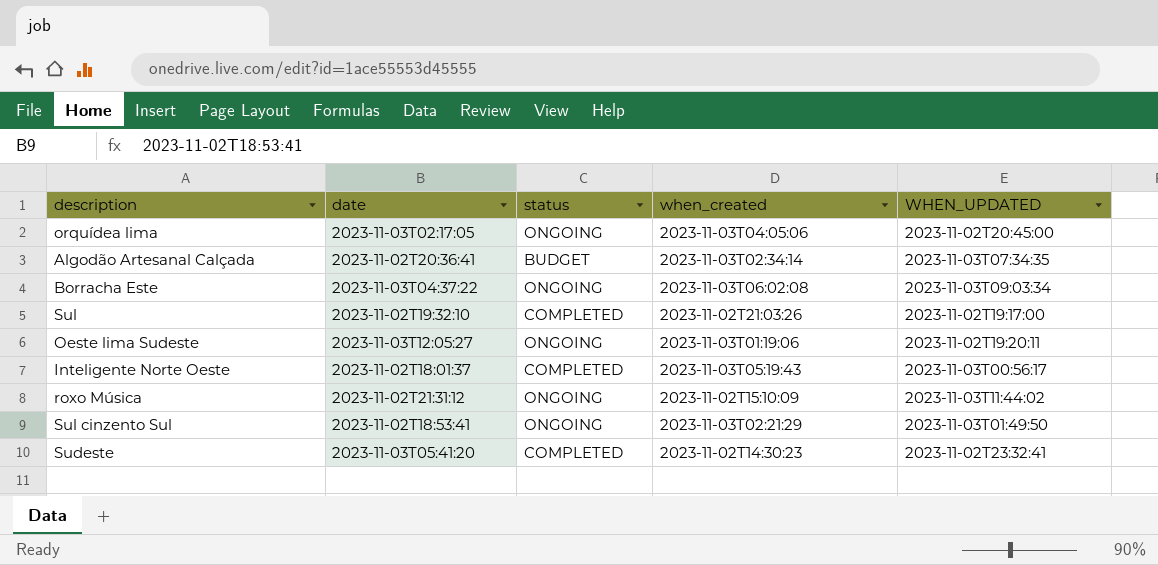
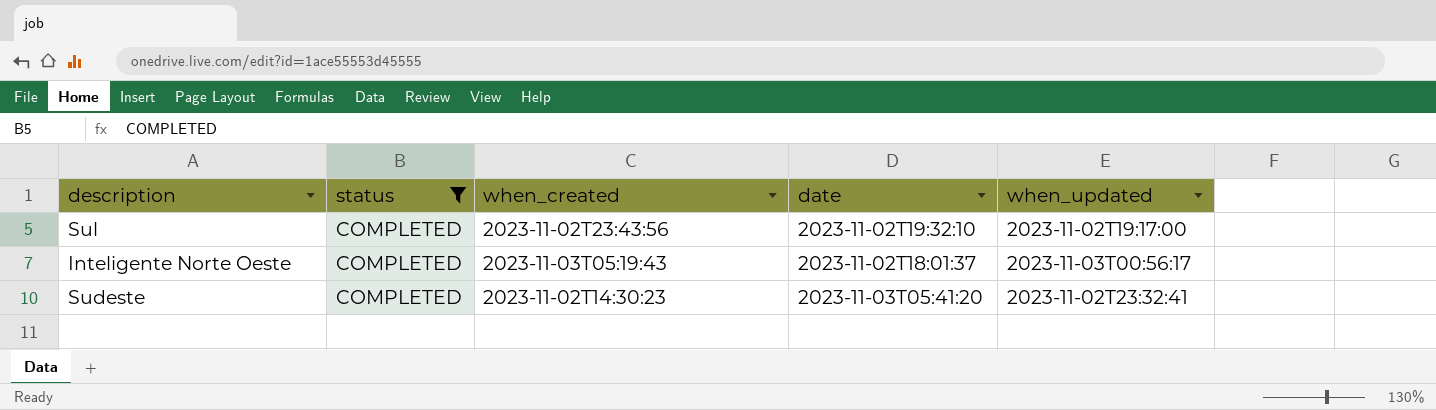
filter: none -> status = COMPLETED
column date | position: 2 -> 4
column name: WHEN_UPDATED -> when_updated
Sul | when_created: 2023-11-02T21:03:26 -> 2023-11-02T23:43:56

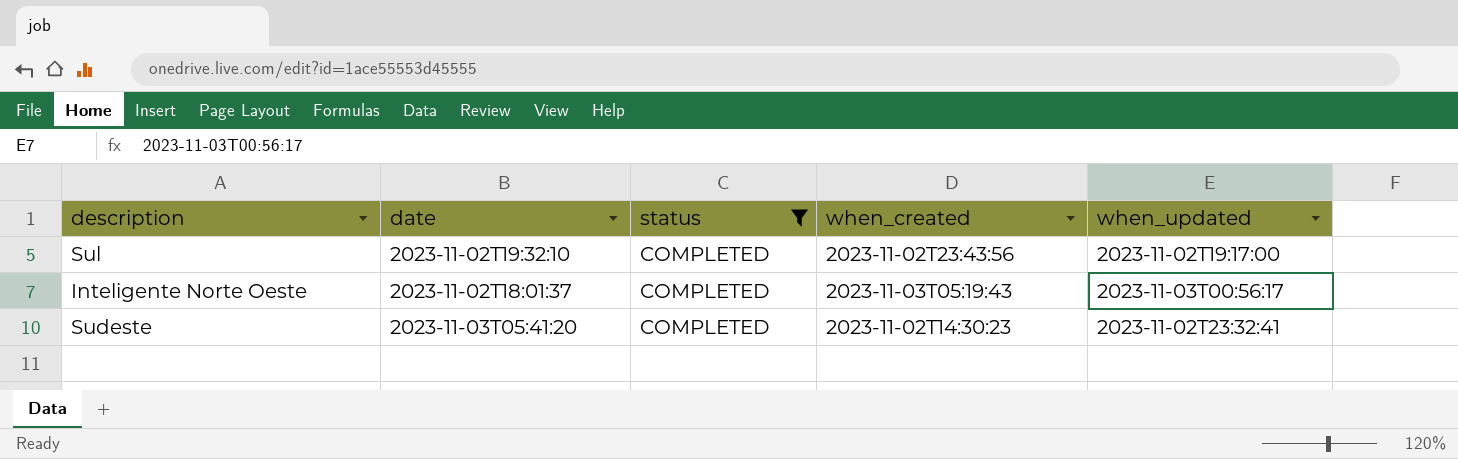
column date | position: 4 -> 2

